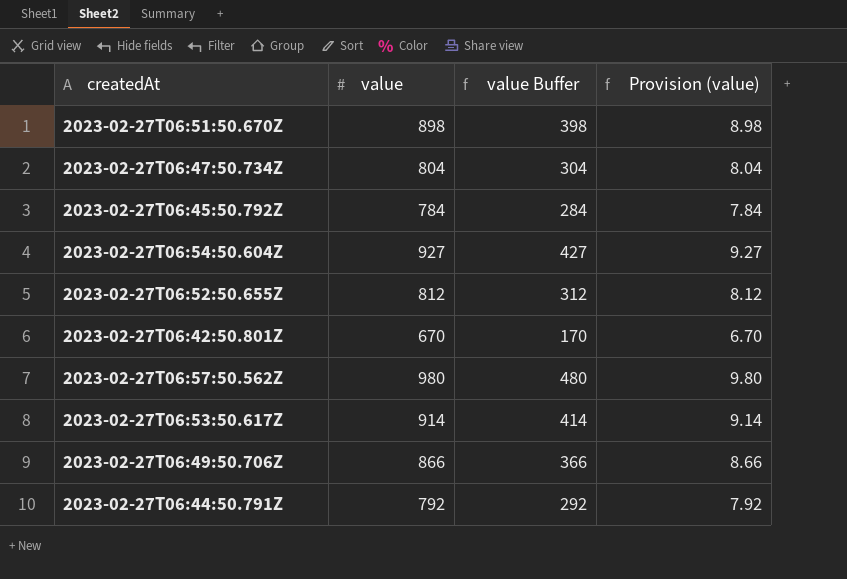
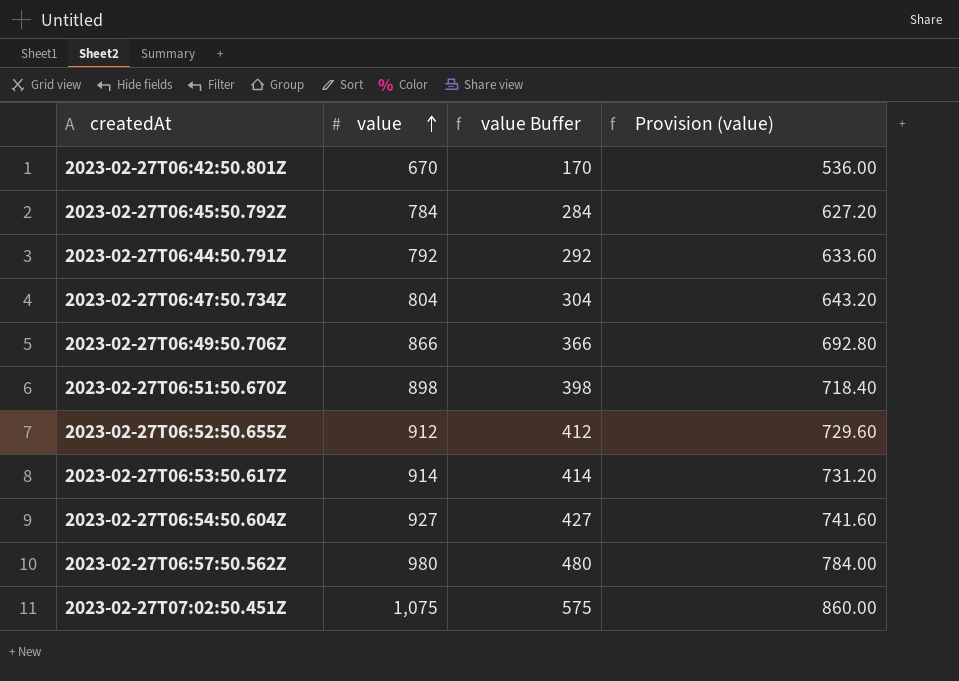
row order: none -> value ascending
column Provision (value) | formula: [value] * 0.01 -> [value] * 0.8
2023-02-27T06:52:50.655Z | value: 812 -> 912
2023-02-27T06:52:50.655Z | value Buffer: 312 -> 412
row 2023-02-27T07:02:50.451Z: none -> 1,075 | 575 | 860.00

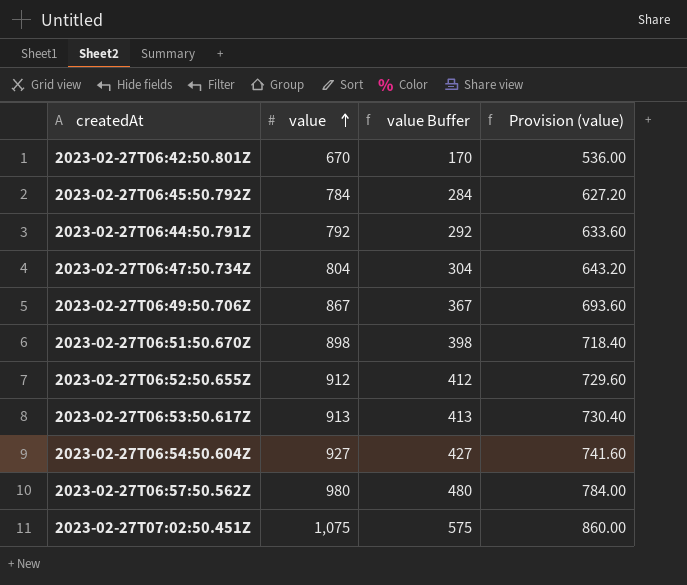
2023-02-27T06:49:50.706Z | value: 866 -> 867
2023-02-27T06:49:50.706Z | value Buffer: 366 -> 367
2023-02-27T06:49:50.706Z | Provision (value): 692.80 -> 693.60
2023-02-27T06:53:50.617Z | value: 914 -> 913
2023-02-27T06:53:50.617Z | value Buffer: 414 -> 413
2023-02-27T06:53:50.617Z | Provision (value): 731.20 -> 730.40

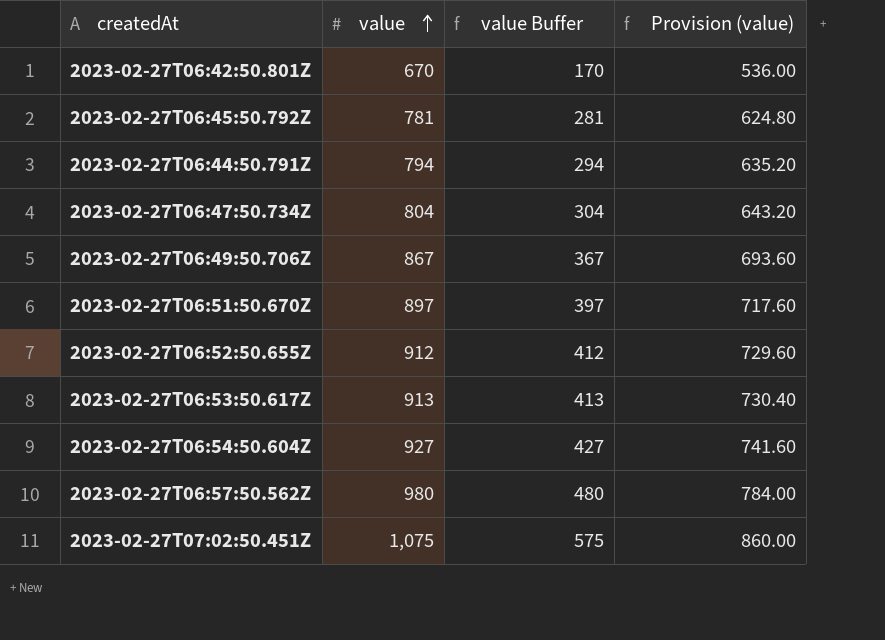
2023-02-27T06:45:50.792Z | value: 784 -> 781
2023-02-27T06:45:50.792Z | value Buffer: 284 -> 281
2023-02-27T06:45:50.792Z | Provision (value): 627.20 -> 624.80
2023-02-27T06:44:50.791Z | value: 792 -> 794
2023-02-27T06:44:50.791Z | value Buffer: 292 -> 294
2023-02-27T06:44:50.791Z | Provision (value): 633.60 -> 635.20
2023-02-27T06:51:50.670Z | value: 898 -> 897
2023-02-27T06:51:50.670Z | value Buffer: 398 -> 397
2023-02-27T06:51:50.670Z | Provision (value): 718.40 -> 717.60

